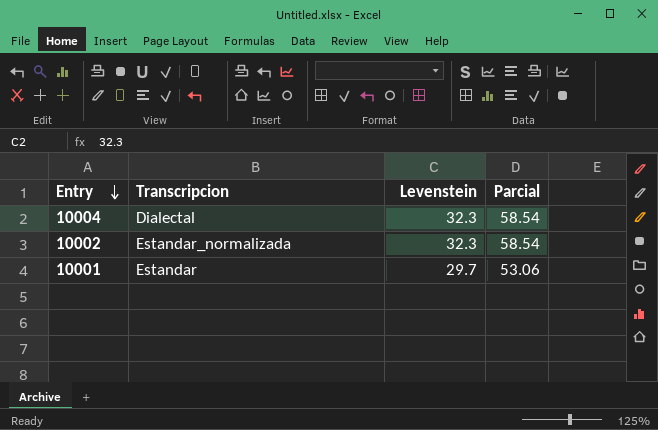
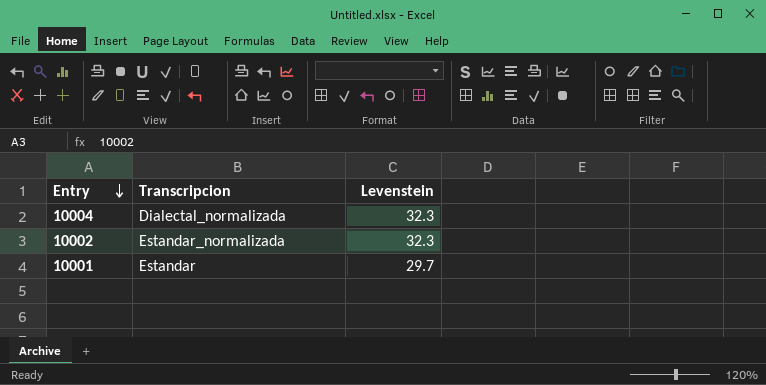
column Parcial | position: 4 -> none
10004 | Transcripcion: Dialectal -> Dialectal_normalizada

